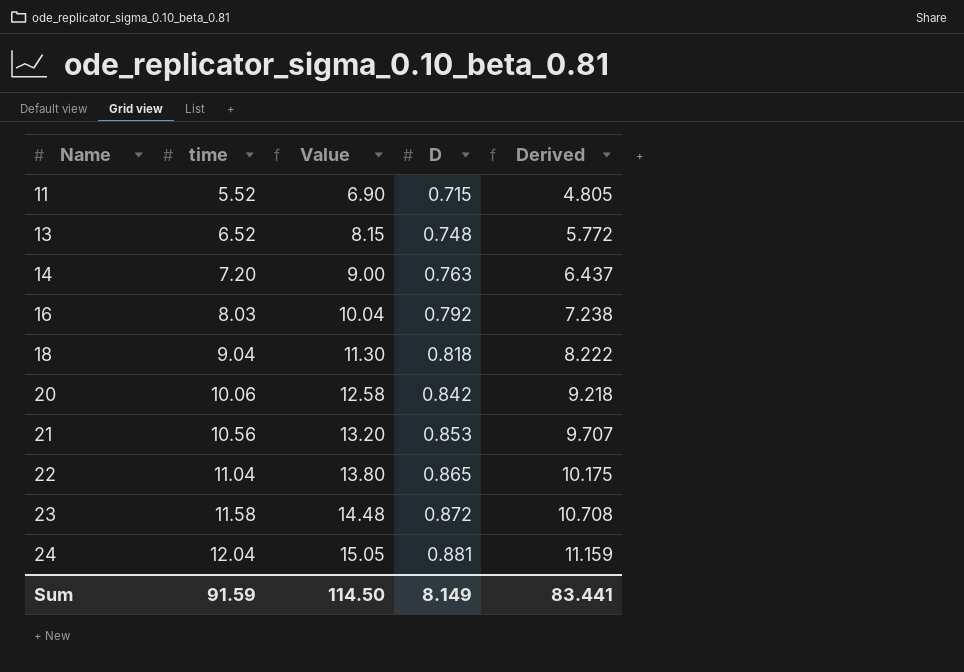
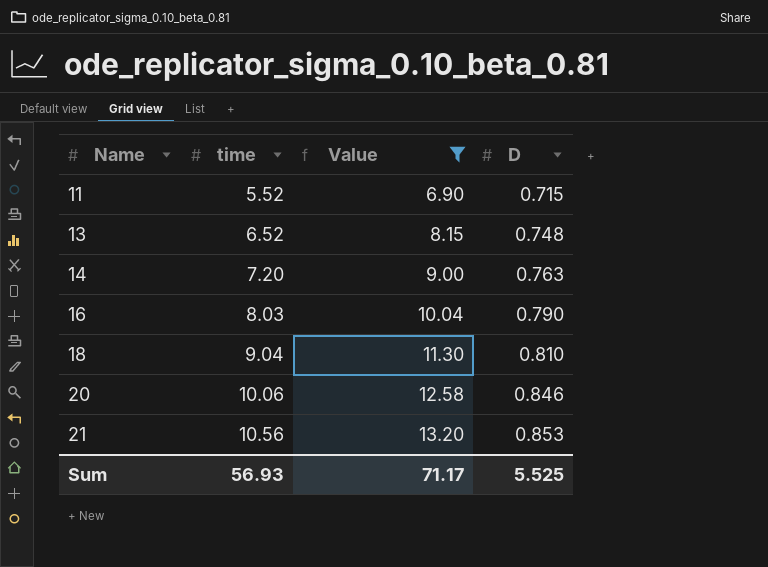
filter: none -> Value <= 13.20
column Derived | formula: [time] - [D] -> none
16 | D: 0.792 -> 0.790
18 | D: 0.818 -> 0.810
20 | D: 0.842 -> 0.846
Sum | time: 91.59 -> 56.93
Sum | Value: 114.50 -> 71.17
Sum | D: 8.149 -> 5.525

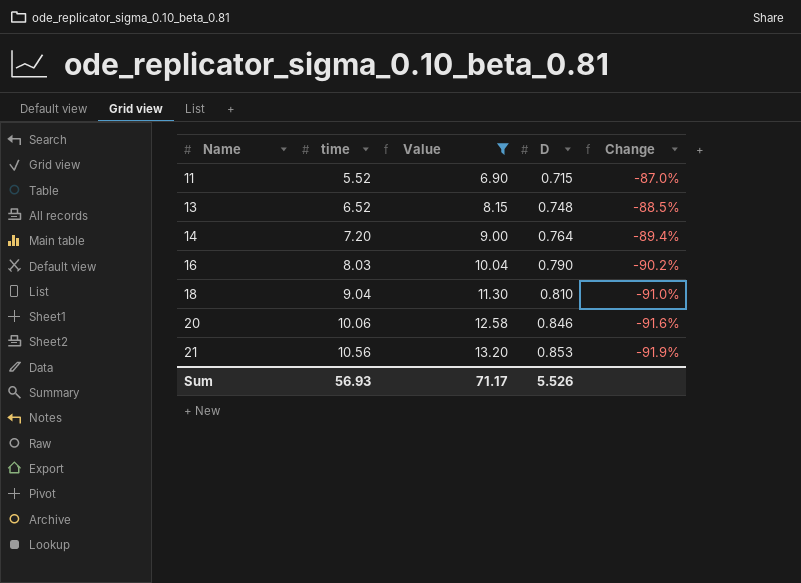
column Change | formula: none -> ([D] - [time]) / [time]
14 | D: 0.763 -> 0.764
Sum | D: 5.525 -> 5.526

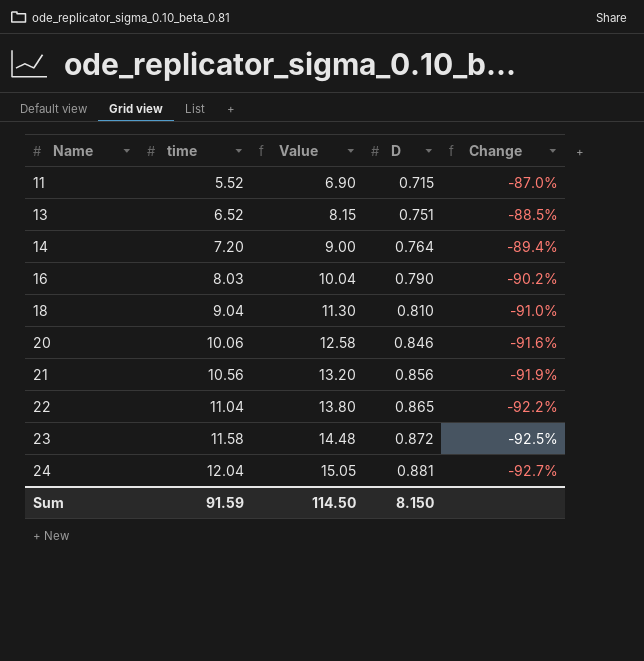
filter: Value <= 13.20 -> none
13 | D: 0.748 -> 0.751
21 | D: 0.853 -> 0.856
Sum | time: 56.93 -> 91.59
Sum | Value: 71.17 -> 114.50
Sum | D: 5.526 -> 8.150

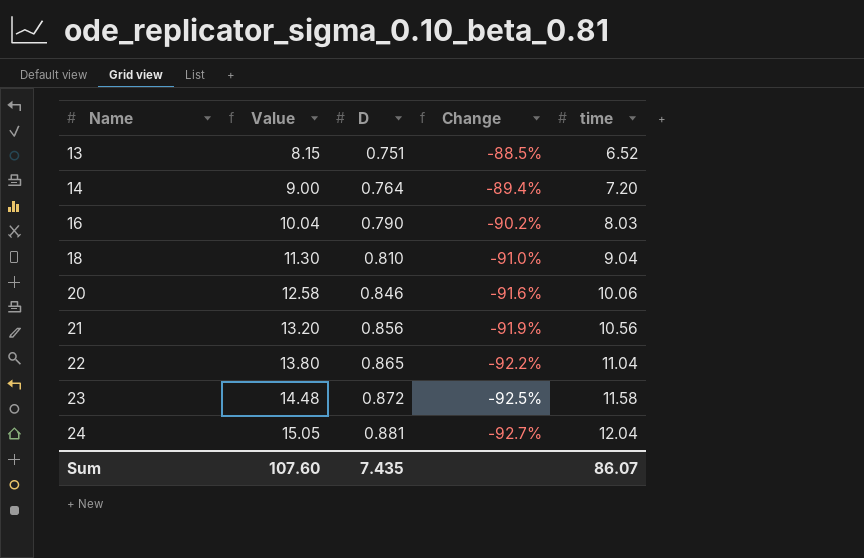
column time | position: 2 -> 5
row 11: 5.52 | 6.90 | 0.715 | -87.0% -> none
Sum | Value: 114.50 -> 107.60
Sum | D: 8.150 -> 7.435
Sum | time: 91.59 -> 86.07

